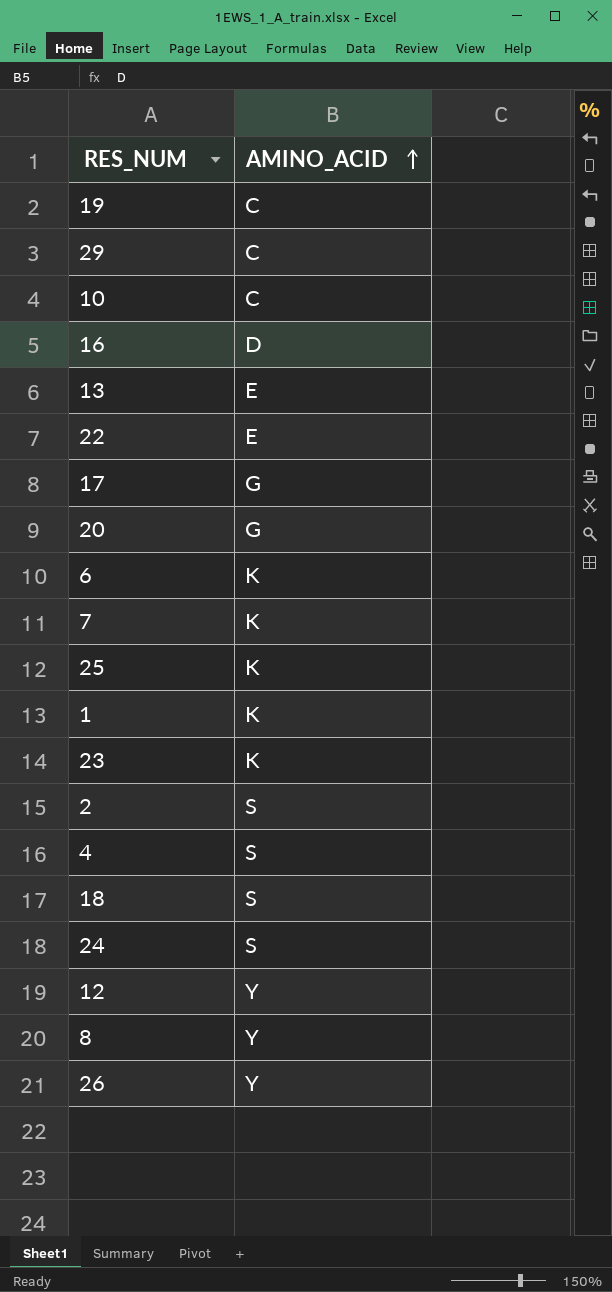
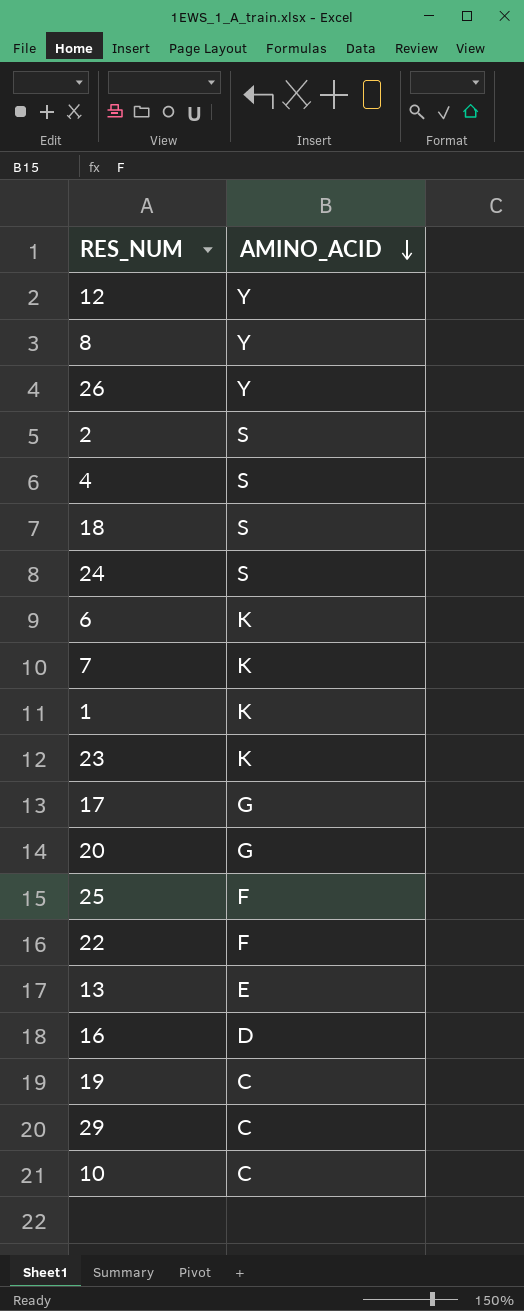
row order: AMINO_ACID ascending -> AMINO_ACID descending
25 | AMINO_ACID: K -> F
22 | AMINO_ACID: E -> F

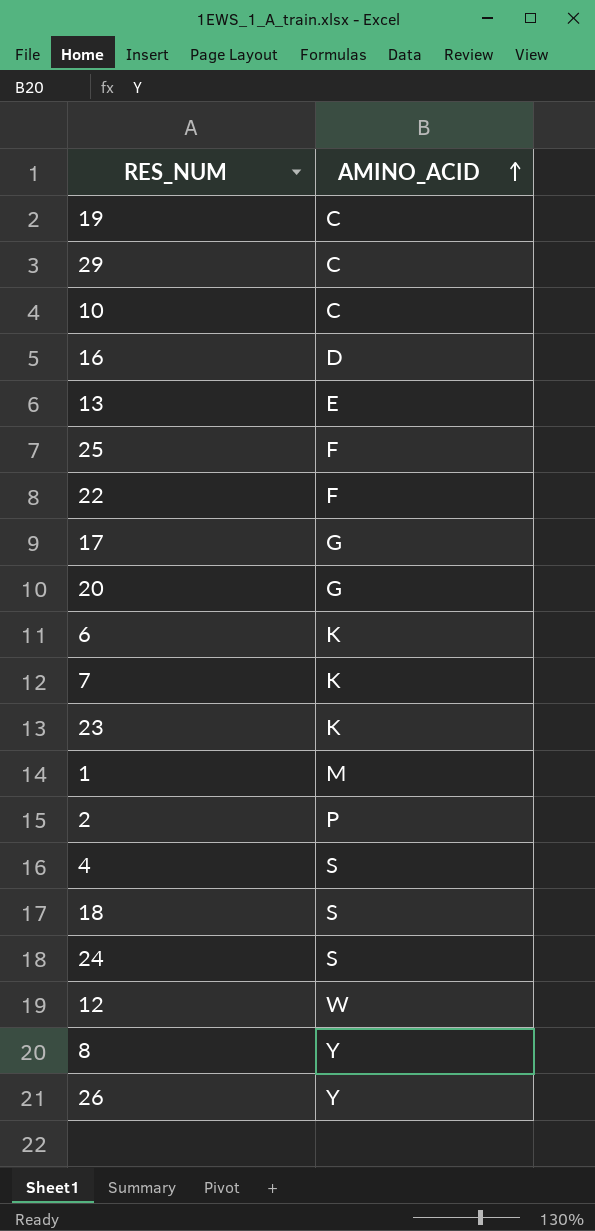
row order: AMINO_ACID descending -> AMINO_ACID ascending
1 | AMINO_ACID: K -> M
2 | AMINO_ACID: S -> P
12 | AMINO_ACID: Y -> W

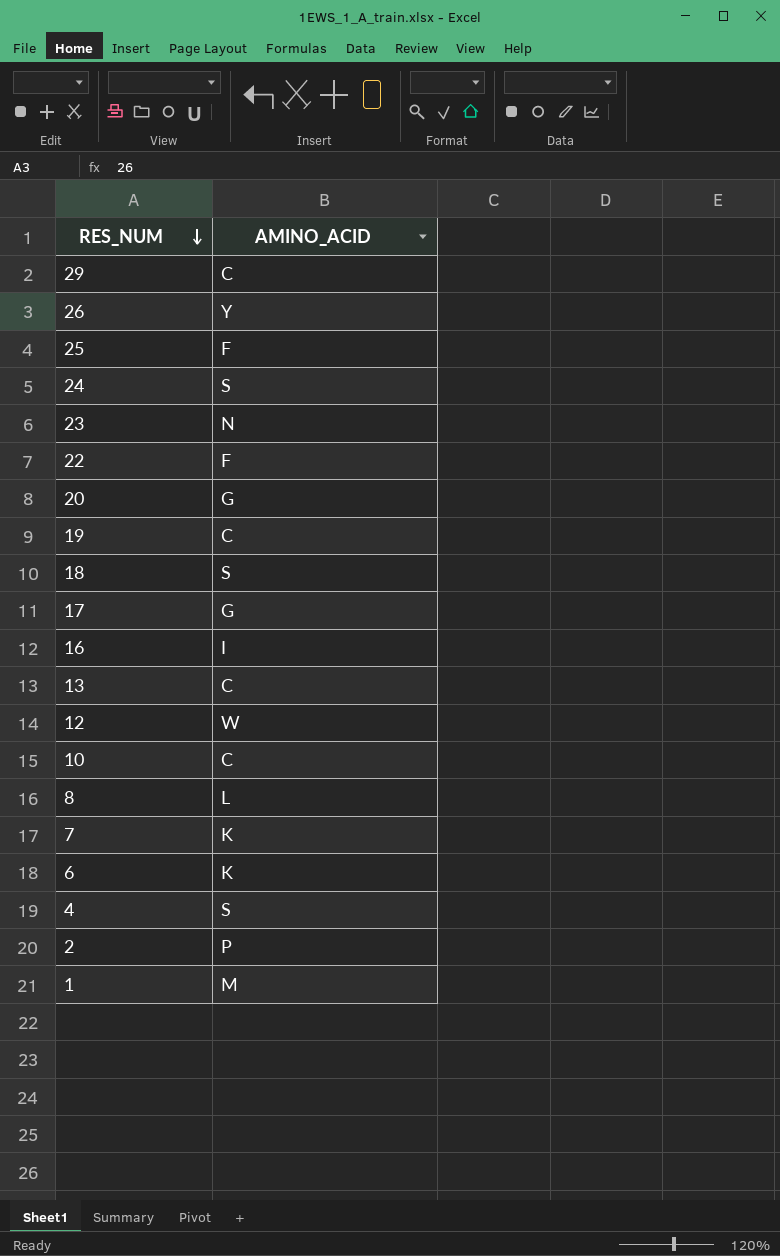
row order: AMINO_ACID ascending -> RES_NUM descending
23 | AMINO_ACID: K -> N
16 | AMINO_ACID: D -> I
13 | AMINO_ACID: E -> C
8 | AMINO_ACID: Y -> L

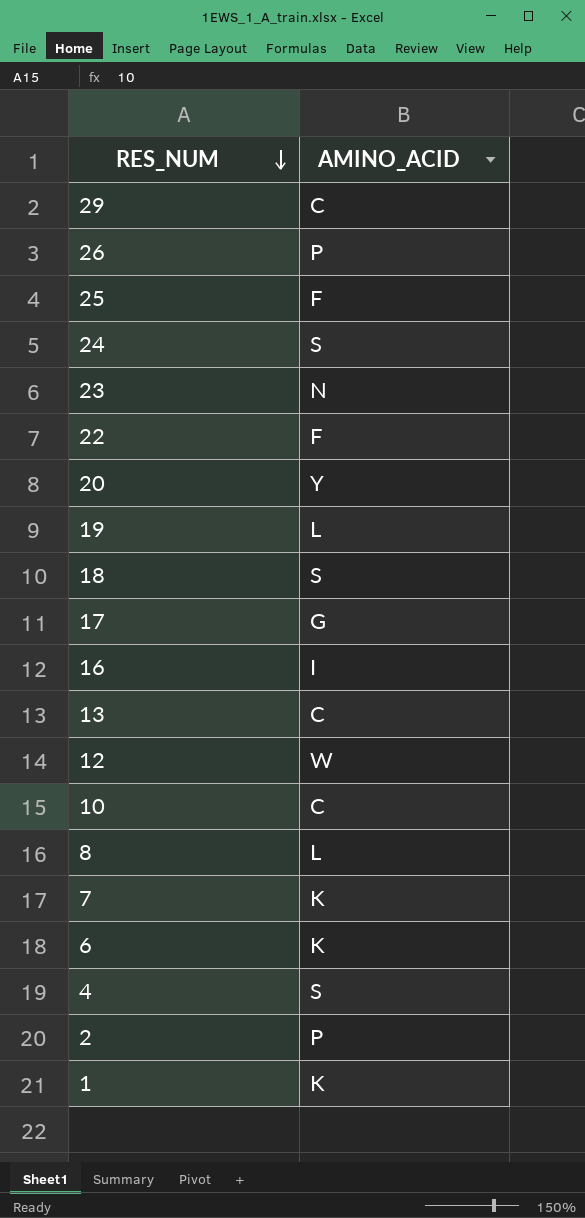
26 | AMINO_ACID: Y -> P
20 | AMINO_ACID: G -> Y
19 | AMINO_ACID: C -> L
1 | AMINO_ACID: M -> K

